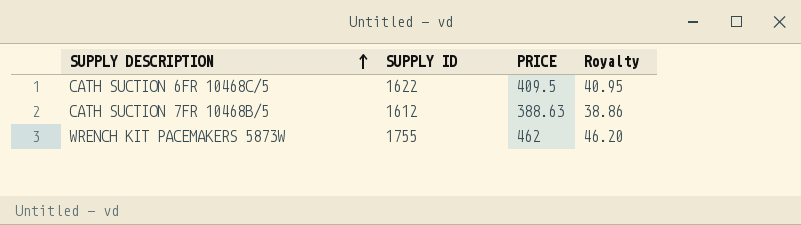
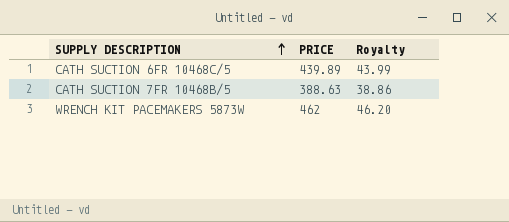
column SUPPLY ID | position: 2 -> none
CATH SUCTION 6FR 10468C/5 | PRICE: 409.5 -> 439.89
CATH SUCTION 6FR 10468C/5 | Royalty: 40.95 -> 43.99

